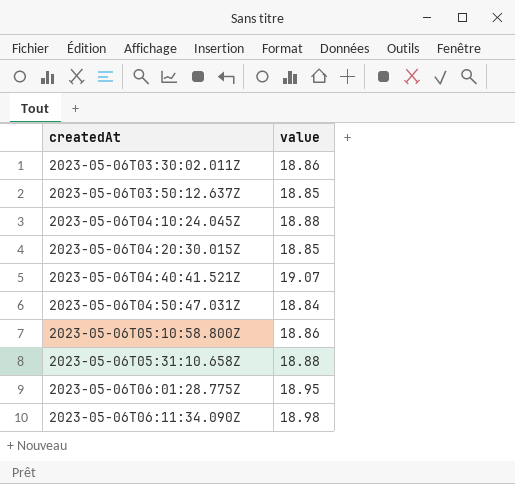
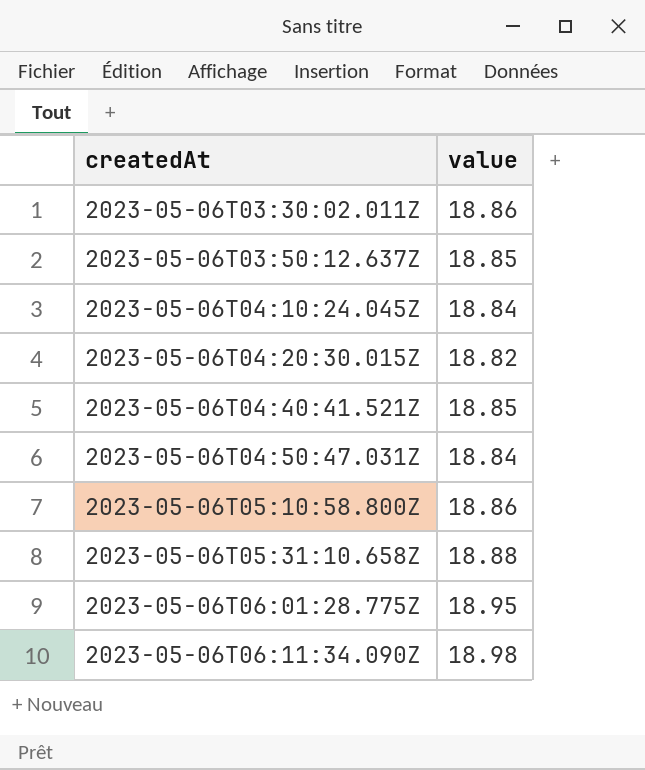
2023-05-06T04:10:24.045Z | value: 18.88 -> 18.84
2023-05-06T04:20:30.015Z | value: 18.85 -> 18.82
2023-05-06T04:40:41.521Z | value: 19.07 -> 18.85

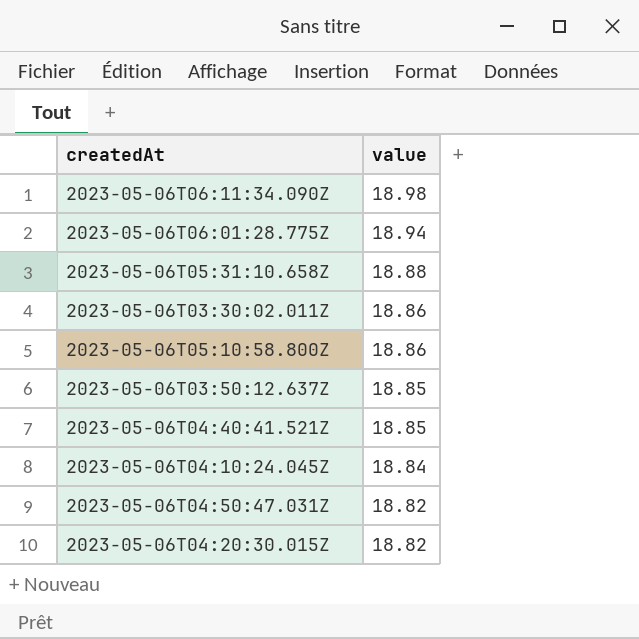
row order: createdAt ascending -> value descending
2023-05-06T06:01:28.775Z | value: 18.95 -> 18.94
2023-05-06T04:50:47.031Z | value: 18.84 -> 18.82

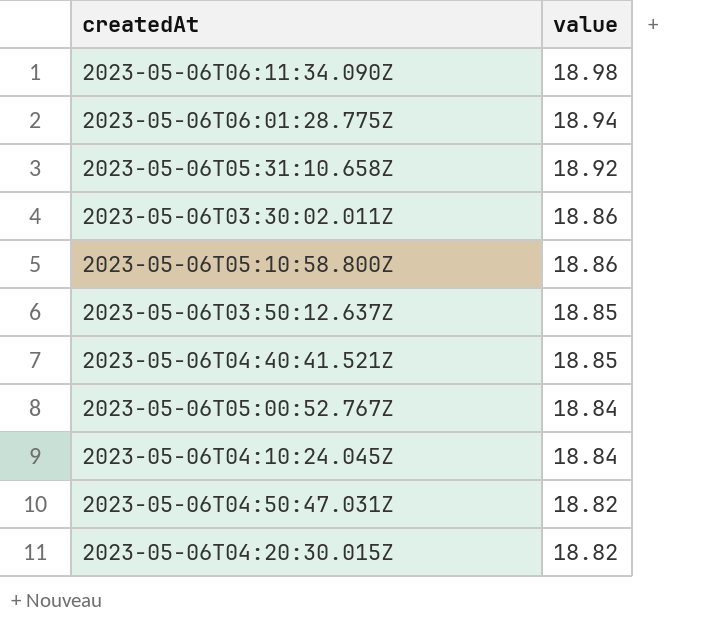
2023-05-06T05:31:10.658Z | value: 18.88 -> 18.92
row 2023-05-06T05:00:52.767Z: none -> 18.84

